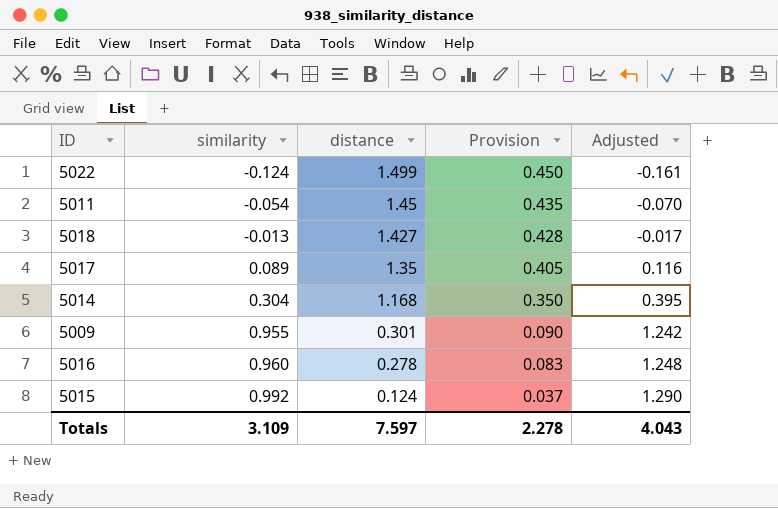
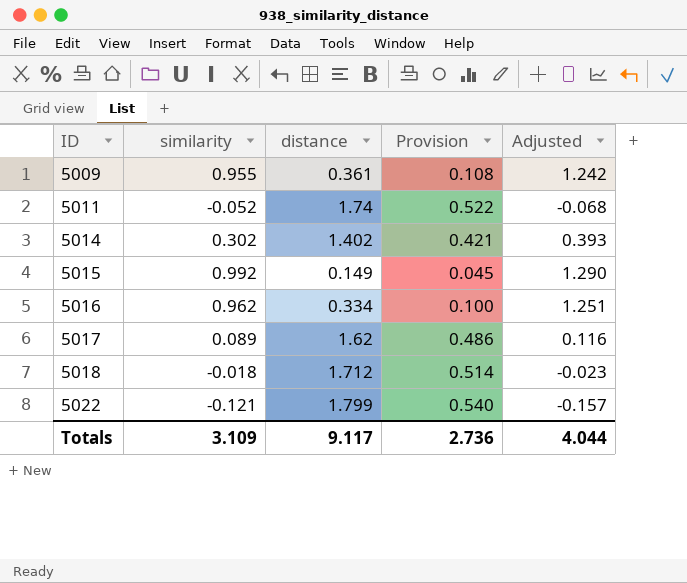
row order: similarity ascending -> ID ascending
5009 | distance: 0.301 -> 0.361
5009 | Provision: 0.090 -> 0.108
5011 | similarity: -0.054 -> -0.052
5011 | distance: 1.45 -> 1.74
5011 | Provision: 0.435 -> 0.522
5011 | Adjusted: -0.070 -> -0.068
5014 | similarity: 0.304 -> 0.302
5014 | distance: 1.168 -> 1.402
5014 | Provision: 0.350 -> 0.421
5014 | Adjusted: 0.395 -> 0.393
5015 | distance: 0.124 -> 0.149
5015 | Provision: 0.037 -> 0.045
5016 | similarity: 0.960 -> 0.962
5016 | distance: 0.278 -> 0.334
5016 | Provision: 0.083 -> 0.100
5016 | Adjusted: 1.248 -> 1.251
5017 | distance: 1.35 -> 1.62
5017 | Provision: 0.405 -> 0.486
5018 | similarity: -0.013 -> -0.018
5018 | distance: 1.427 -> 1.712
5018 | Provision: 0.428 -> 0.514
5018 | Adjusted: -0.017 -> -0.023
5022 | similarity: -0.124 -> -0.121
5022 | distance: 1.499 -> 1.799
5022 | Provision: 0.450 -> 0.540
5022 | Adjusted: -0.161 -> -0.157
Totals | distance: 7.597 -> 9.117
Totals | Provision: 2.278 -> 2.736
Totals | Adjusted: 4.043 -> 4.044

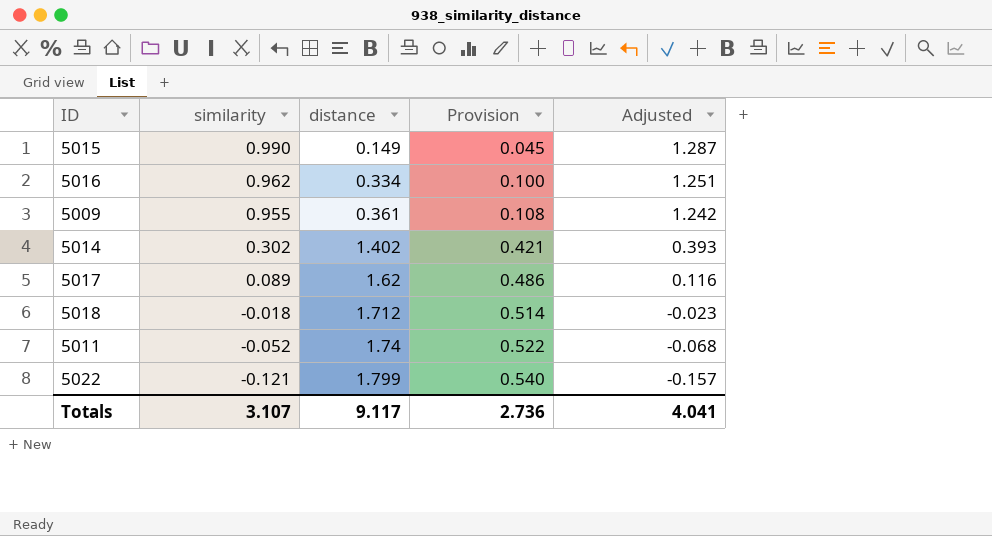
row order: ID ascending -> similarity descending
5015 | similarity: 0.992 -> 0.990
5015 | Adjusted: 1.290 -> 1.287
Totals | similarity: 3.109 -> 3.107
Totals | Adjusted: 4.044 -> 4.041

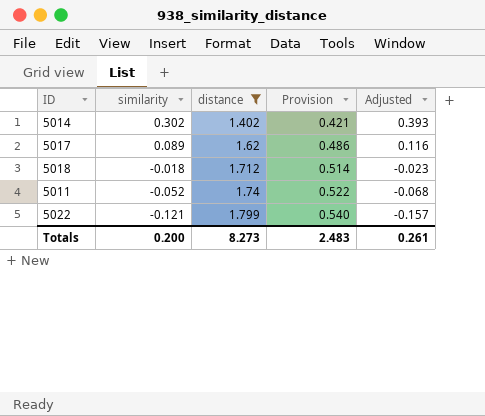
filter: none -> distance >= 1.402
Totals | similarity: 3.107 -> 0.200
Totals | distance: 9.117 -> 8.273
Totals | Provision: 2.736 -> 2.483
Totals | Adjusted: 4.041 -> 0.261

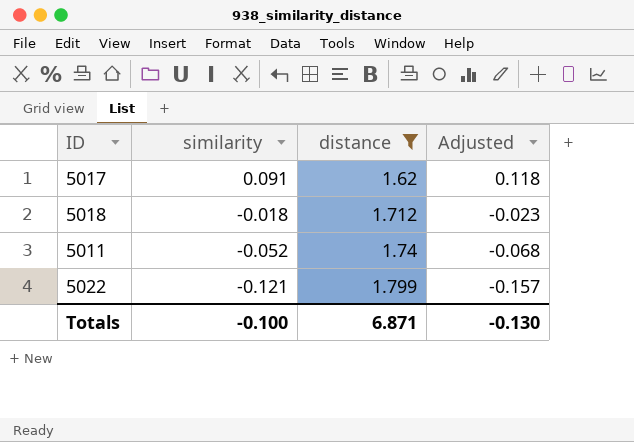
column Provision | formula: [distance] * 0.3 -> none
row 5014: 0.302 | 1.402 | 0.421 | 0.393 -> none
5017 | similarity: 0.089 -> 0.091
5017 | Adjusted: 0.116 -> 0.118
Totals | similarity: 0.200 -> -0.100
Totals | distance: 8.273 -> 6.871
Totals | Adjusted: 0.261 -> -0.130

